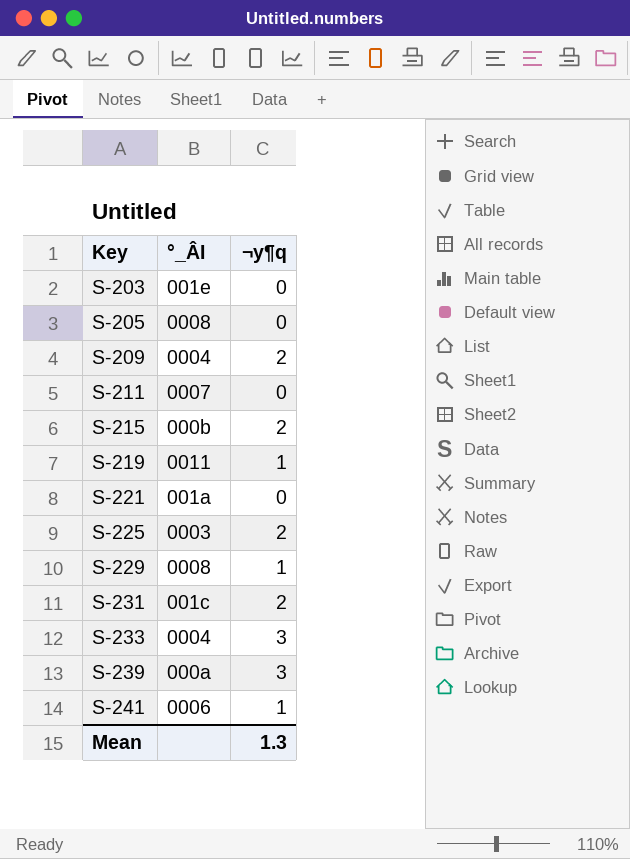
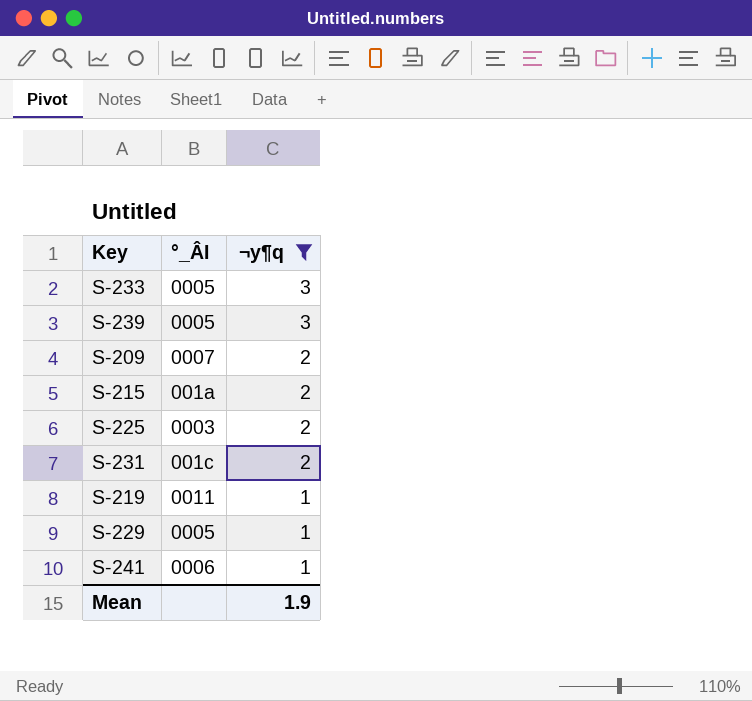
filter: none -> ¬y¶q != 0
row order: Key ascending -> ¬y¶q descending
S-233 | °_ÂI: 0004 -> 0005
S-239 | °_ÂI: 000a -> 0005
S-209 | °_ÂI: 0004 -> 0007
S-215 | °_ÂI: 000b -> 001a
S-229 | °_ÂI: 0008 -> 0005
Mean | ¬y¶q: 1.3 -> 1.9

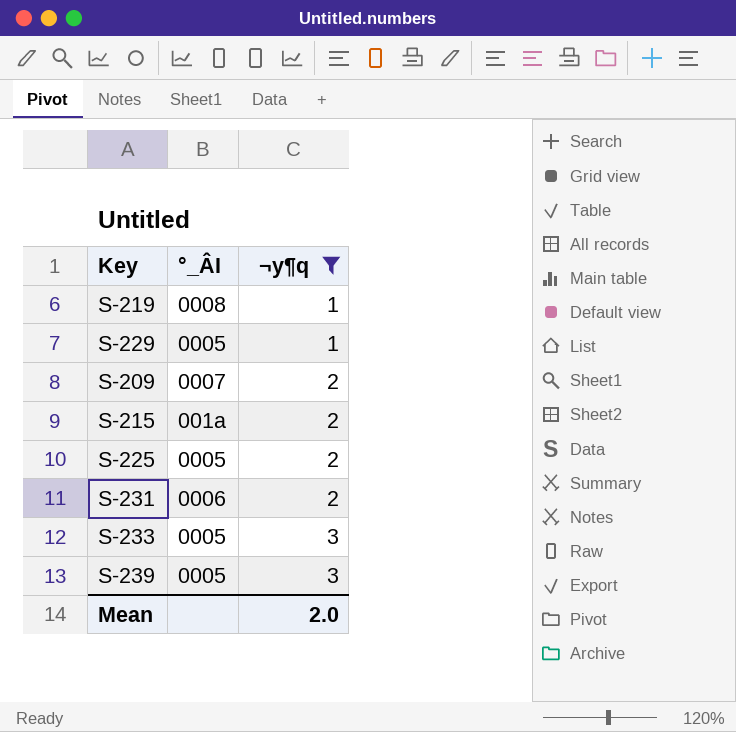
row order: ¬y¶q descending -> ¬y¶q ascending
row S-241: 0006 | 1 -> none
S-219 | °_ÂI: 0011 -> 0008
S-225 | °_ÂI: 0003 -> 0005
S-231 | °_ÂI: 001c -> 0006
Mean | ¬y¶q: 1.9 -> 2.0

